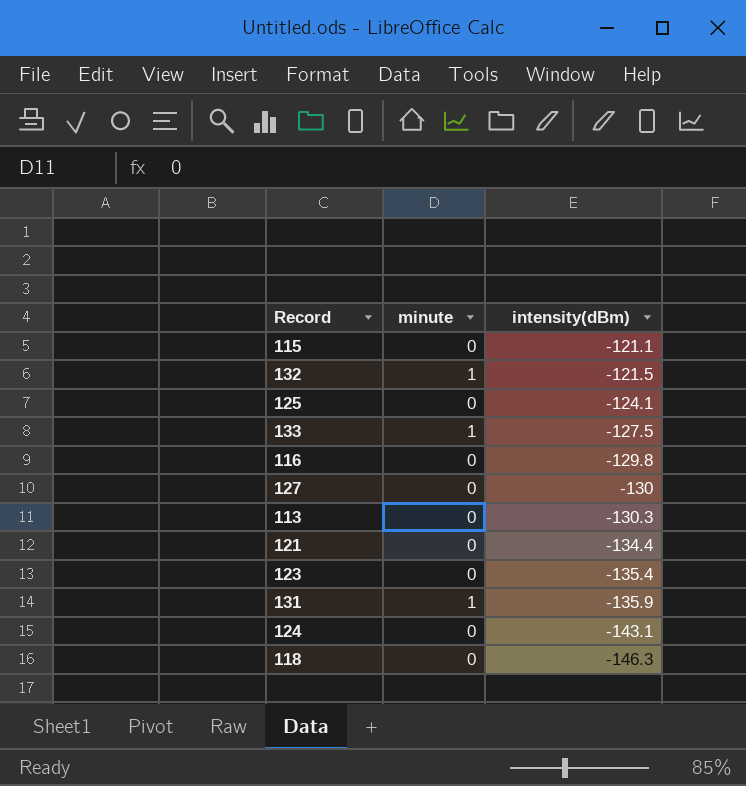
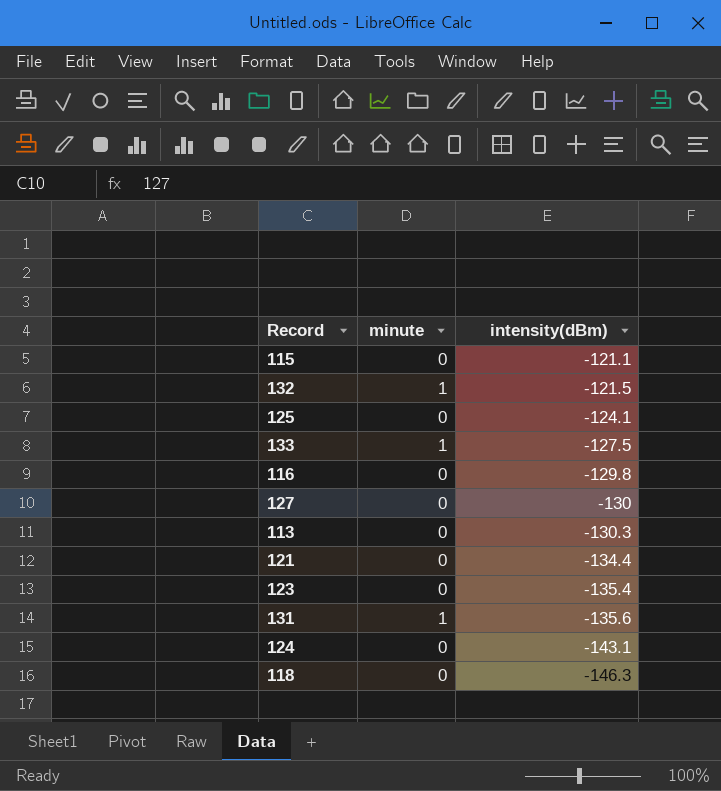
131 | intensity(dBm): -135.9 -> -135.6

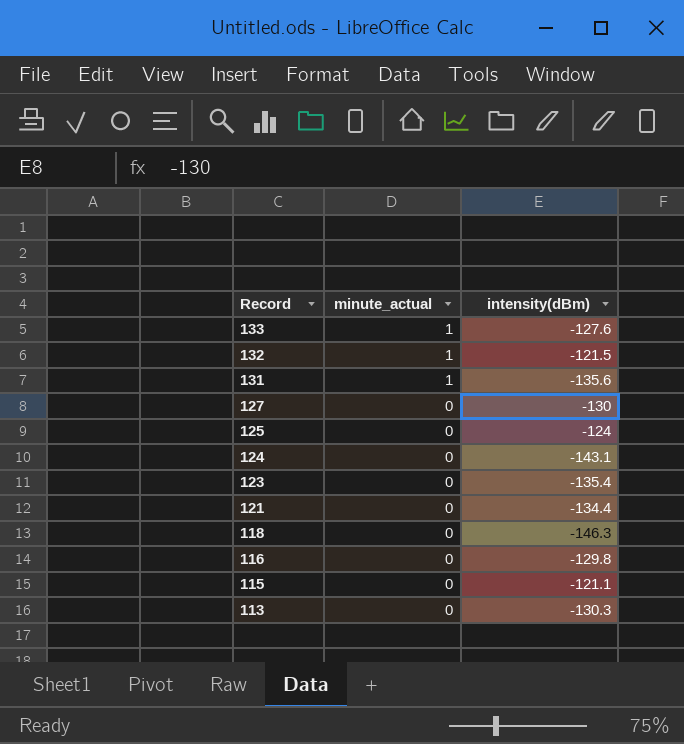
row order: intensity(dBm) descending -> Record descending
column name: minute -> minute_actual
133 | intensity(dBm): -127.5 -> -127.6
125 | intensity(dBm): -124.1 -> -124

